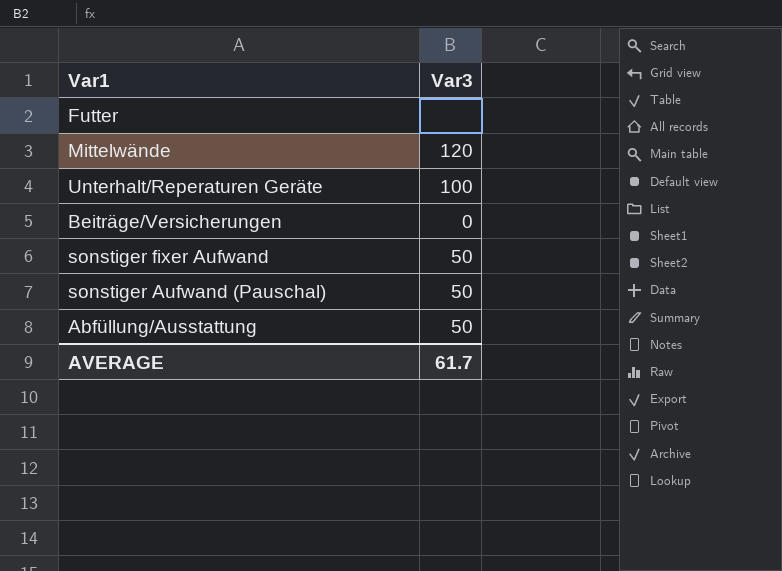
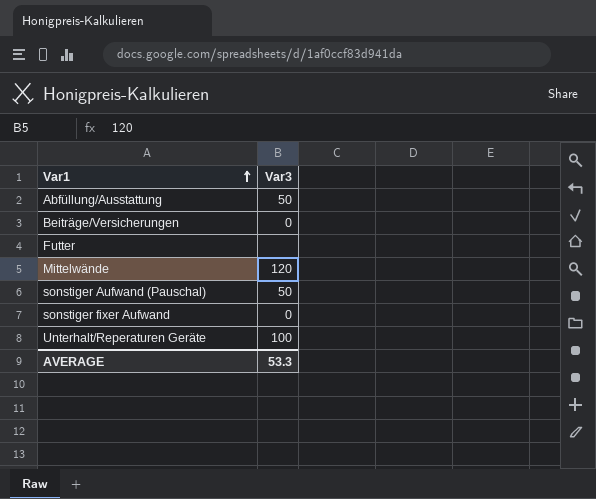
row order: none -> Var1 ascending
sonstiger fixer Aufwand | Var3: 50 -> 0
AVERAGE | Var3: 61.7 -> 53.3

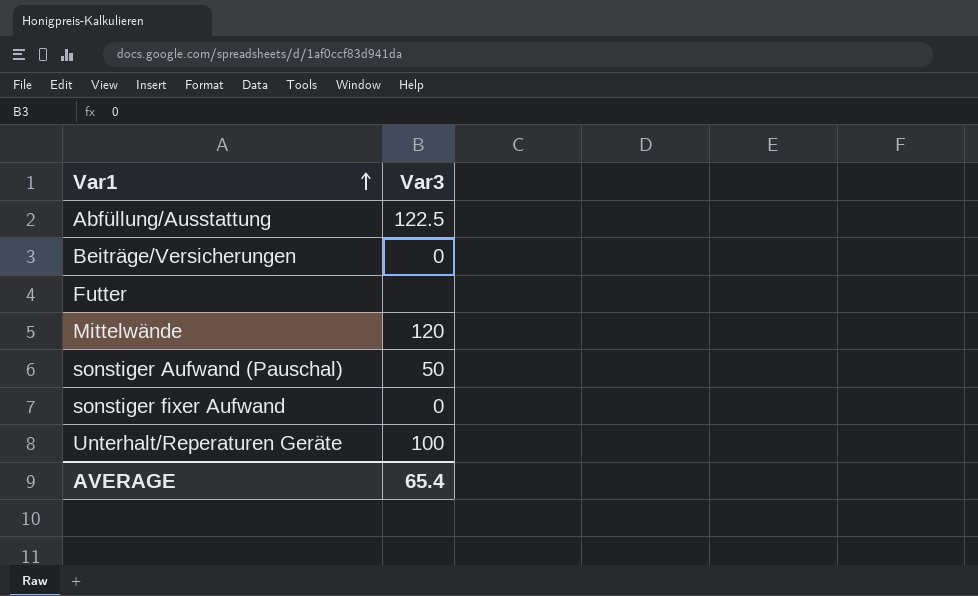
Abfüllung/Ausstattung | Var3: 50 -> 122.5
AVERAGE | Var3: 53.3 -> 65.4

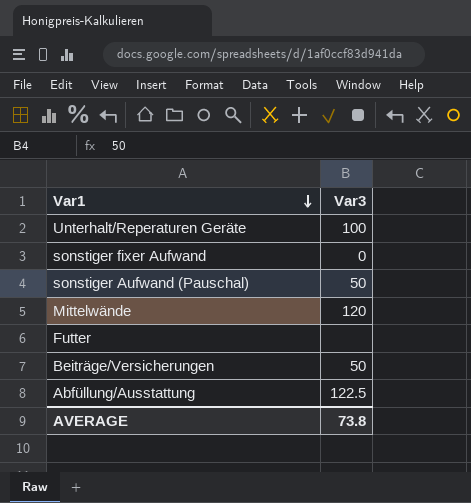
row order: Var1 ascending -> Var1 descending
Beiträge/Versicherungen | Var3: 0 -> 50
AVERAGE | Var3: 65.4 -> 73.8

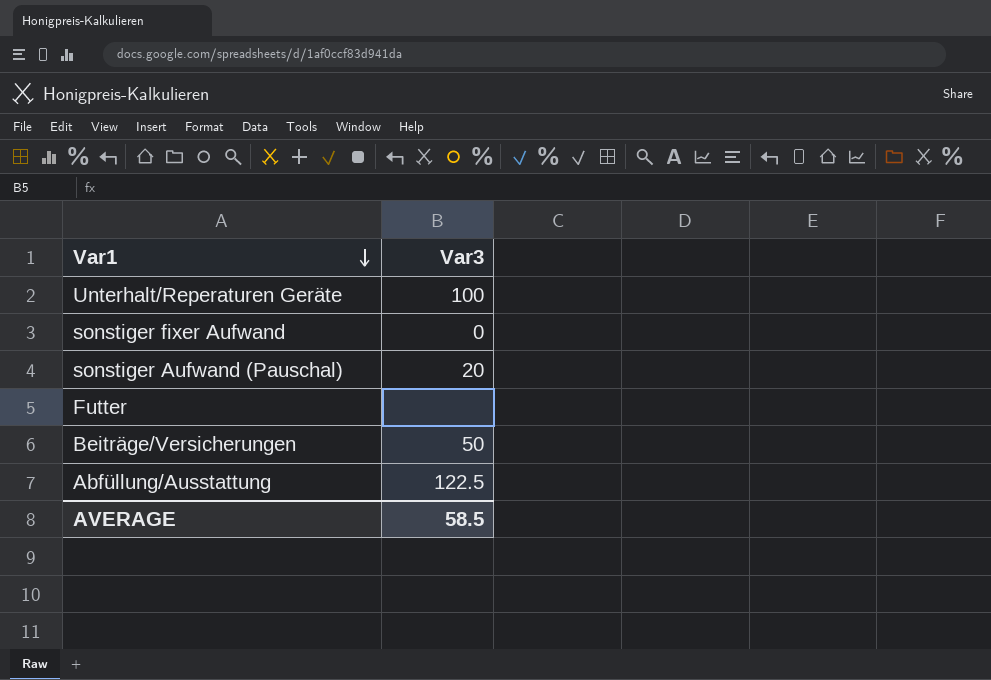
row Mittelwände: 120 -> none
sonstiger Aufwand (Pauschal) | Var3: 50 -> 20
AVERAGE | Var3: 73.8 -> 58.5

